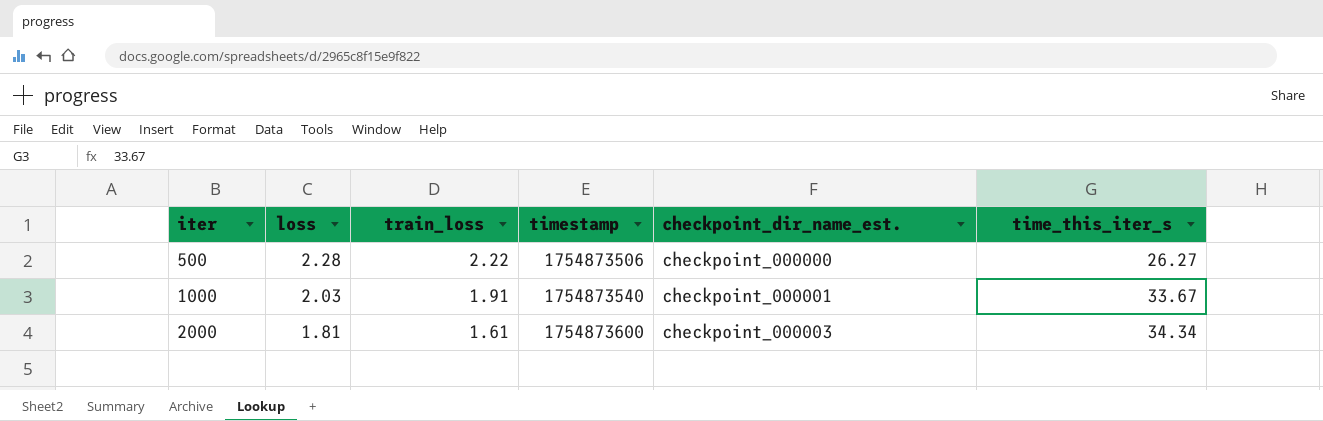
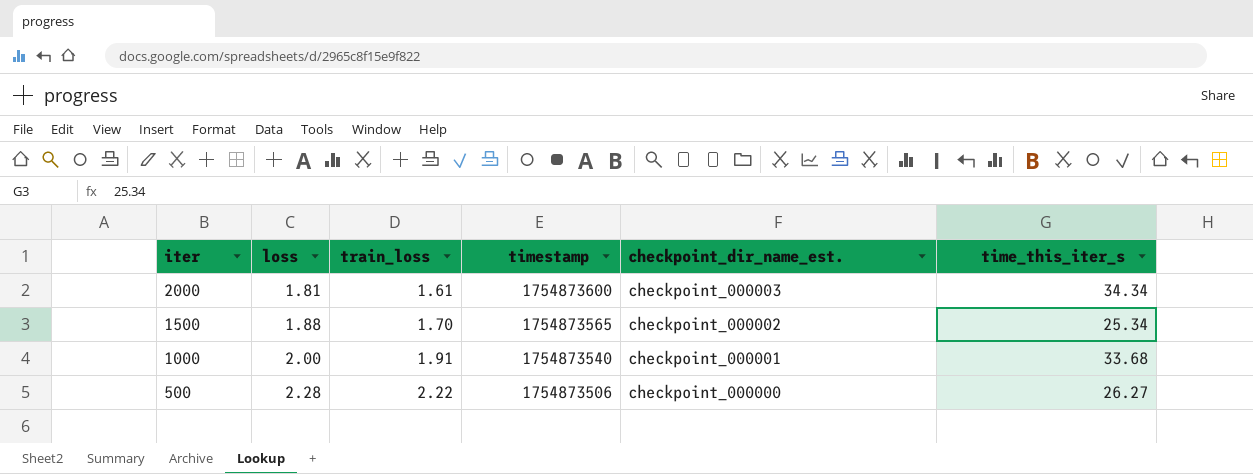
row order: iter ascending -> iter descending
row 1500: none -> 1.88 | 1.70 | 1754873565 | checkpoint_000002 | 25.34
1000 | loss: 2.03 -> 2.00
1000 | time_this_iter_s: 33.67 -> 33.68

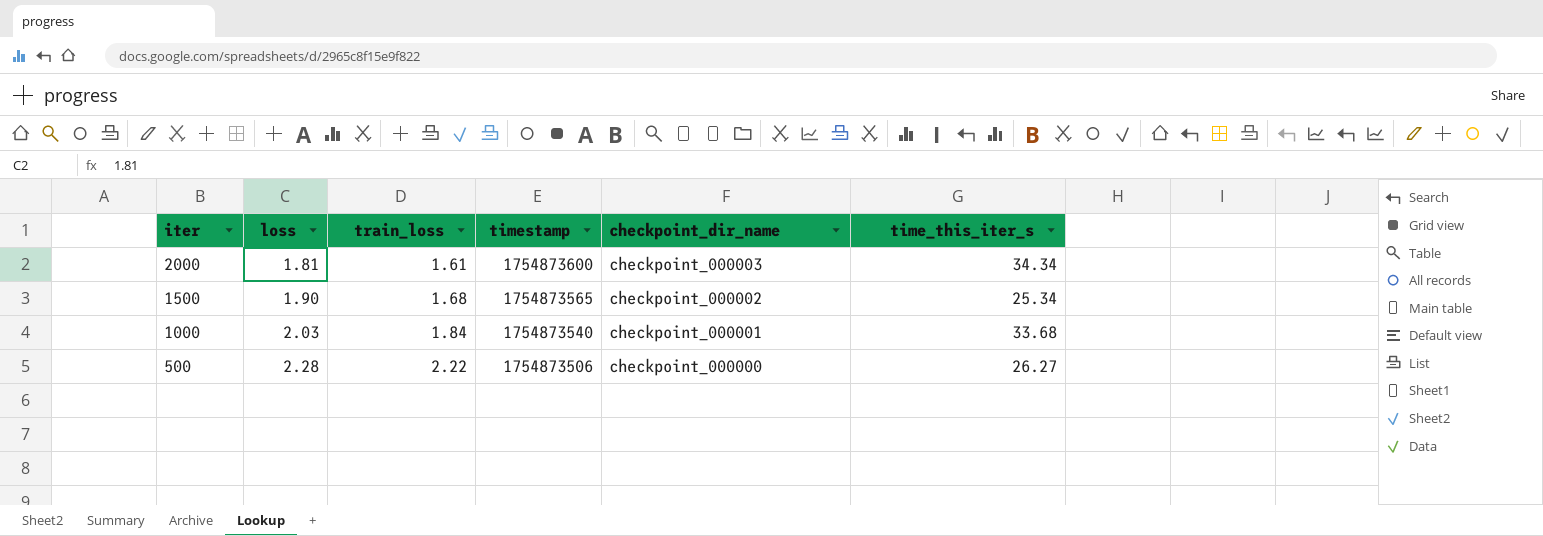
column name: checkpoint_dir_name_est. -> checkpoint_dir_name
1500 | loss: 1.88 -> 1.90
1500 | train_loss: 1.70 -> 1.68
1000 | loss: 2.00 -> 2.03
1000 | train_loss: 1.91 -> 1.84

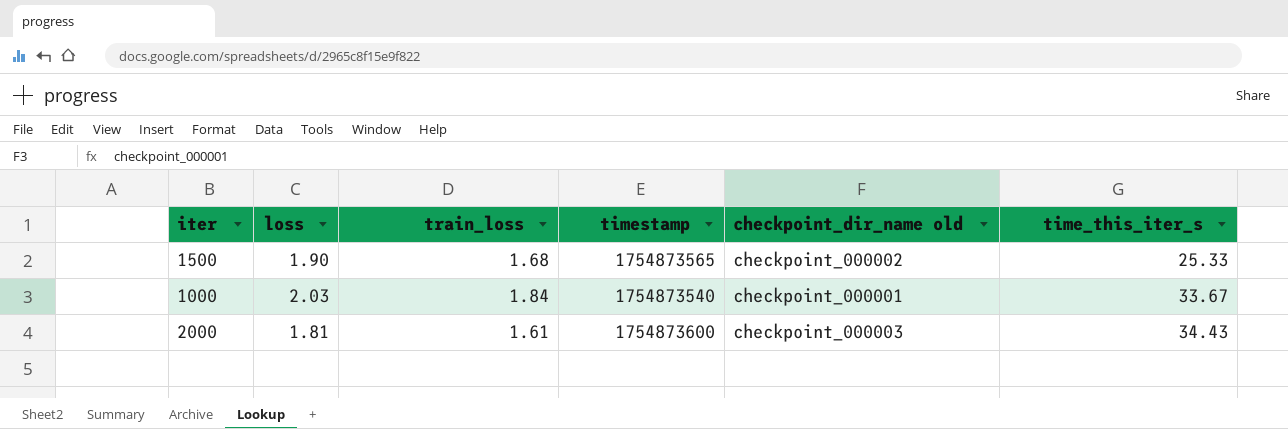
row order: iter descending -> time_this_iter_s ascending
column name: checkpoint_dir_name -> checkpoint_dir_name old
row 500: 2.28 | 2.22 | 1754873506 | checkpoint_000000 | 26.27 -> none
1500 | time_this_iter_s: 25.34 -> 25.33
1000 | time_this_iter_s: 33.68 -> 33.67
2000 | time_this_iter_s: 34.34 -> 34.43

